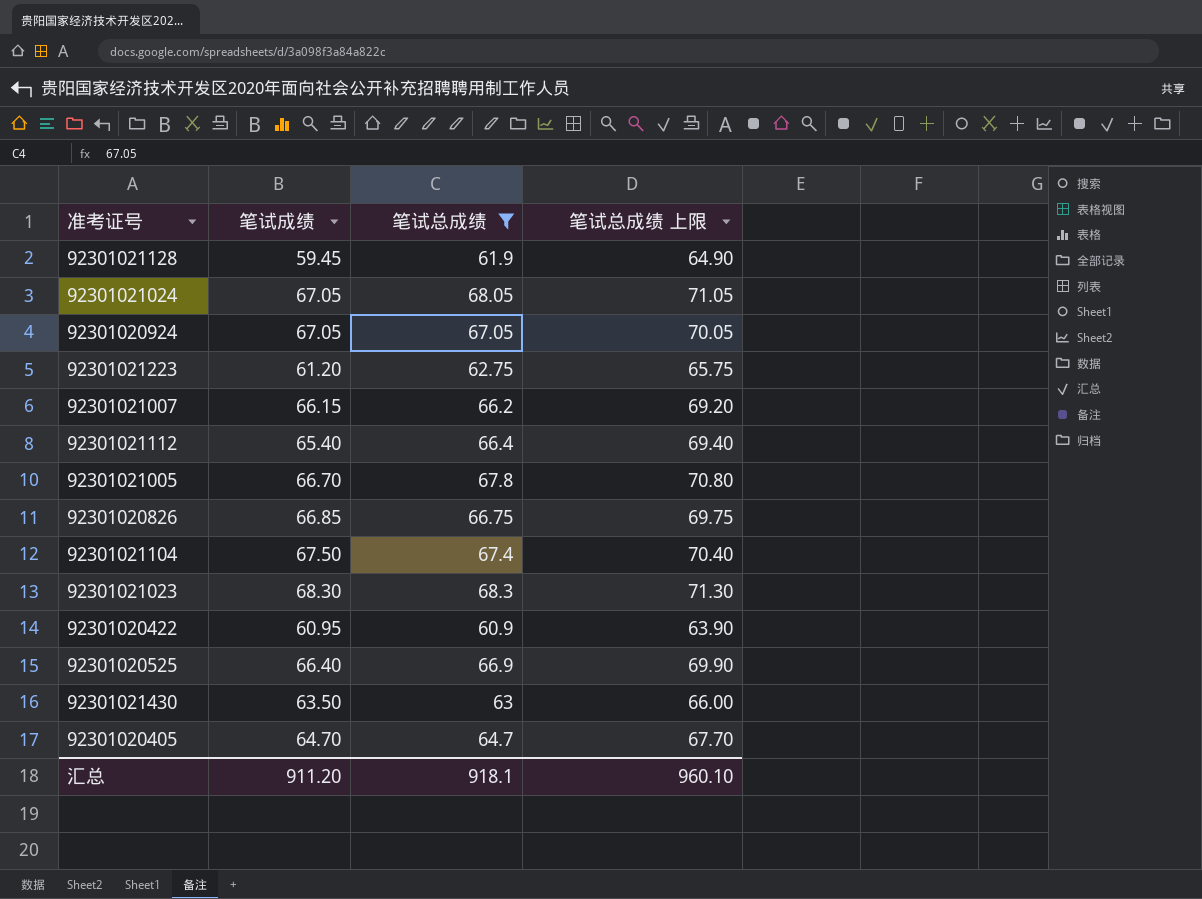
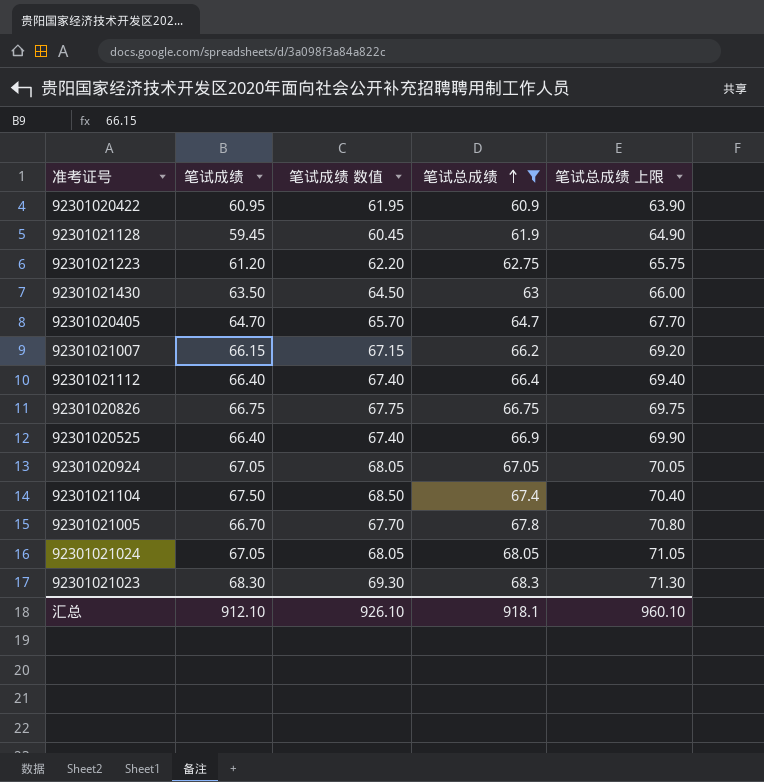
row order: none -> 笔试总成绩 ascending
column 笔试成绩 数值 | formula: none -> [笔试成绩] + 1
92301021112 | 笔试成绩: 65.40 -> 66.40
92301020826 | 笔试成绩: 66.85 -> 66.75
汇总 | 笔试成绩: 911.20 -> 912.10

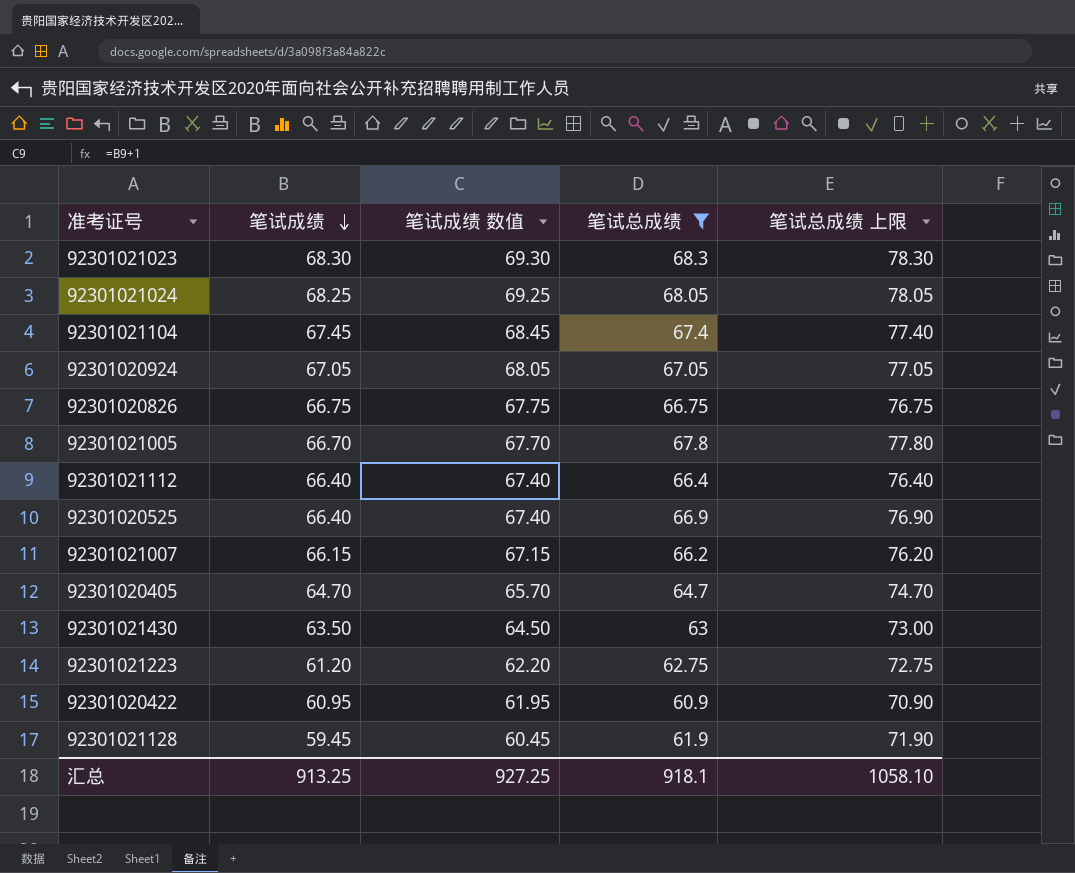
row order: 笔试总成绩 ascending -> 笔试成绩 descending
column 笔试总成绩 上限 | formula: [笔试总成绩] + 3 -> [笔试总成绩] + 10
92301021024 | 笔试成绩: 67.05 -> 68.25
92301021024 | 笔试成绩 数值: 68.05 -> 69.25
92301021104 | 笔试成绩: 67.50 -> 67.45
92301021104 | 笔试成绩 数值: 68.50 -> 68.45
汇总 | 笔试成绩: 912.10 -> 913.25
汇总 | 笔试成绩 数值: 926.10 -> 927.25
汇总 | 笔试总成绩 上限: 960.10 -> 1058.10

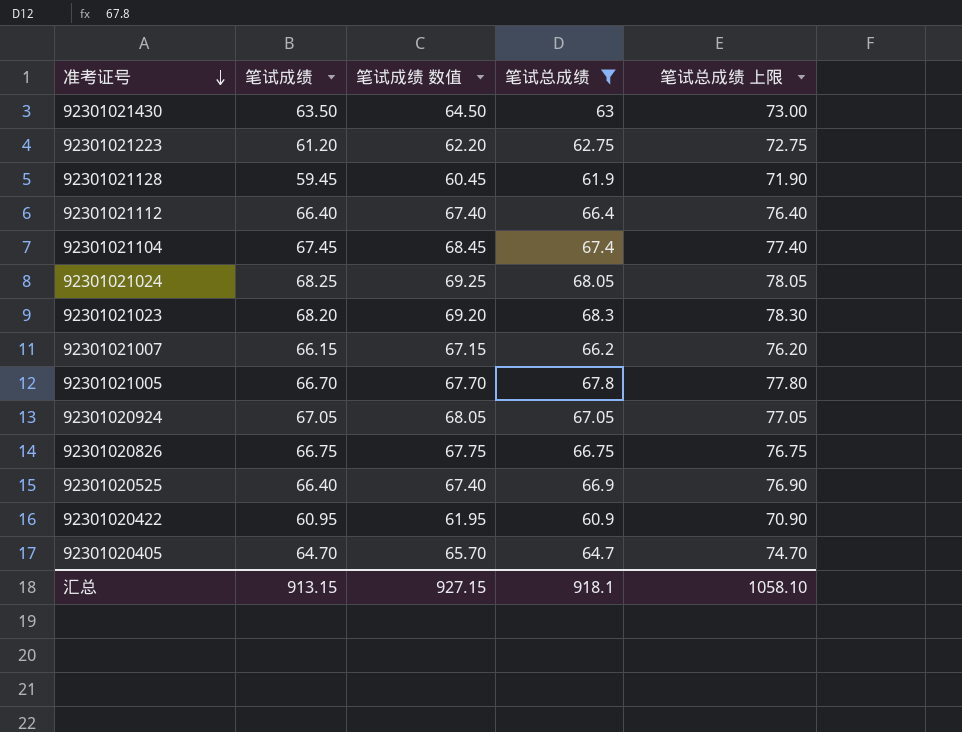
row order: 笔试成绩 descending -> 准考证号 descending
92301021023 | 笔试成绩: 68.30 -> 68.20
92301021023 | 笔试成绩 数值: 69.30 -> 69.20
汇总 | 笔试成绩: 913.25 -> 913.15
汇总 | 笔试成绩 数值: 927.25 -> 927.15

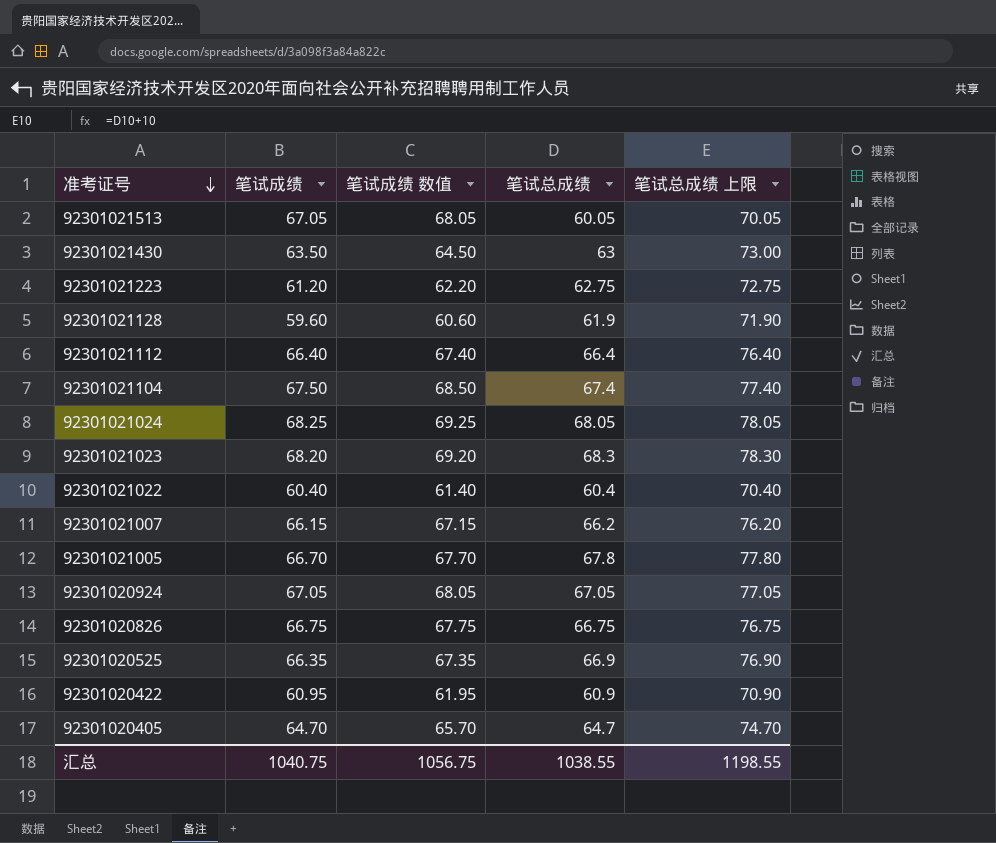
filter: 笔试总成绩 >= 60.9 -> none
92301021128 | 笔试成绩: 59.45 -> 59.60
92301021128 | 笔试成绩 数值: 60.45 -> 60.60
92301021104 | 笔试成绩: 67.45 -> 67.50
92301021104 | 笔试成绩 数值: 68.45 -> 68.50
92301020525 | 笔试成绩: 66.40 -> 66.35
92301020525 | 笔试成绩 数值: 67.40 -> 67.35
汇总 | 笔试成绩: 913.15 -> 1040.75
汇总 | 笔试成绩 数值: 927.15 -> 1056.75
汇总 | 笔试总成绩: 918.1 -> 1038.55
汇总 | 笔试总成绩 上限: 1058.10 -> 1198.55

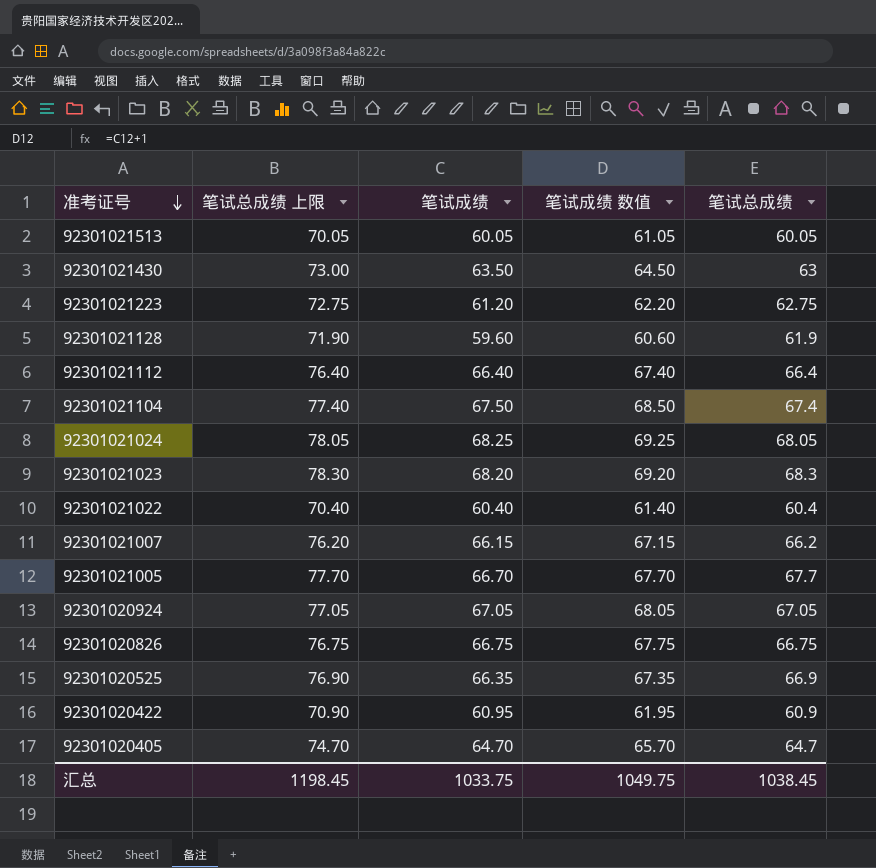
column 笔试总成绩 上限 | position: 5 -> 2
92301021513 | 笔试成绩: 67.05 -> 60.05
92301021513 | 笔试成绩 数值: 68.05 -> 61.05
92301021005 | 笔试总成绩 上限: 77.80 -> 77.70
92301021005 | 笔试总成绩: 67.8 -> 67.7
汇总 | 笔试总成绩 上限: 1198.55 -> 1198.45
汇总 | 笔试成绩: 1040.75 -> 1033.75
汇总 | 笔试成绩 数值: 1056.75 -> 1049.75
汇总 | 笔试总成绩: 1038.55 -> 1038.45

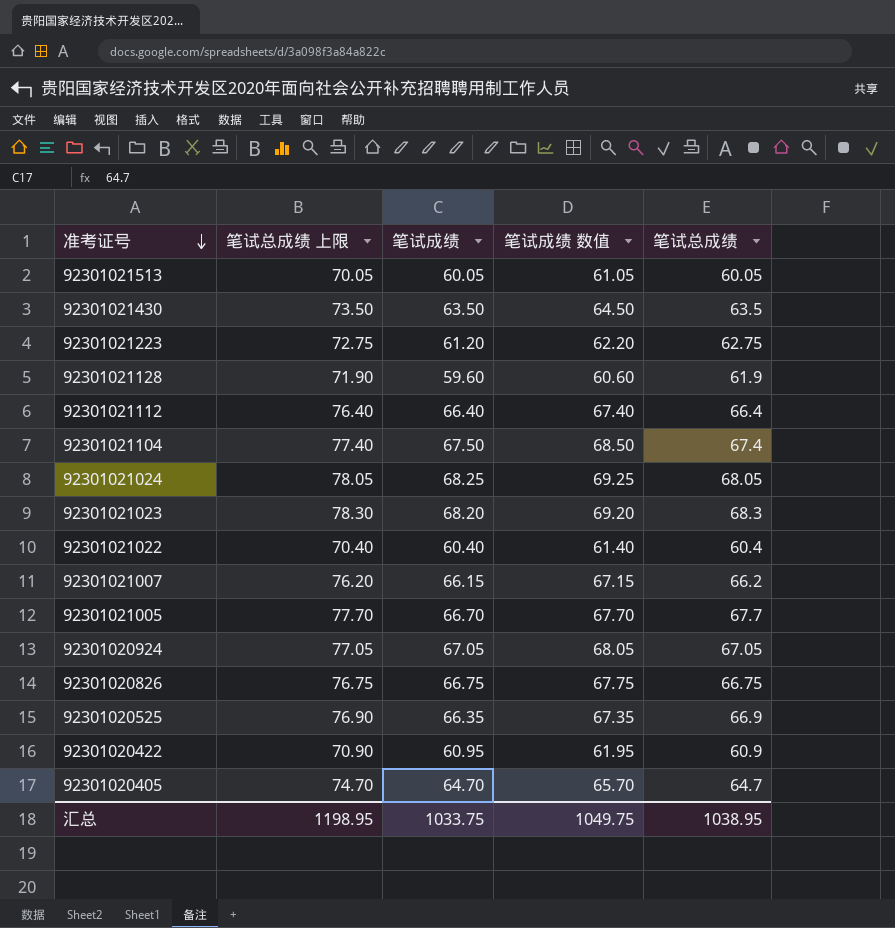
92301021430 | 笔试总成绩 上限: 73.00 -> 73.50
92301021430 | 笔试总成绩: 63 -> 63.5
汇总 | 笔试总成绩 上限: 1198.45 -> 1198.95
汇总 | 笔试总成绩: 1038.45 -> 1038.95

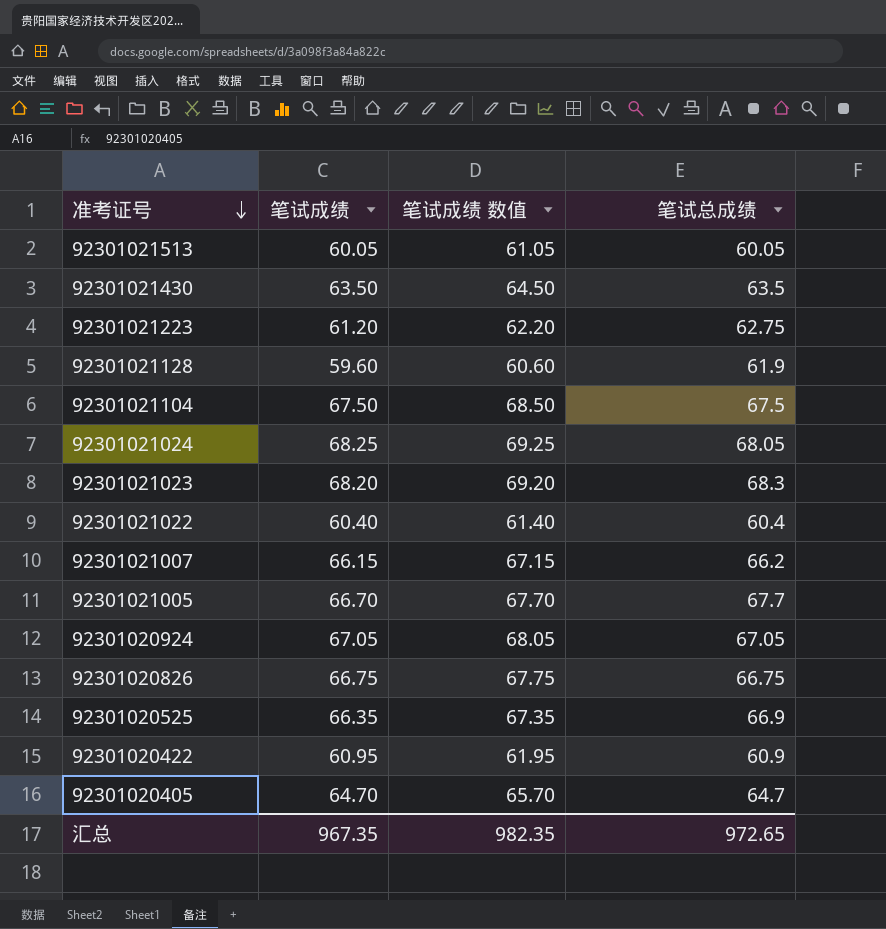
column 笔试总成绩 上限 | formula: [笔试总成绩] + 10 -> none
row 92301021112: 76.40 | 66.40 | 67.40 | 66.4 -> none
92301021104 | 笔试总成绩: 67.4 -> 67.5
汇总 | 笔试成绩: 1033.75 -> 967.35
汇总 | 笔试成绩 数值: 1049.75 -> 982.35
汇总 | 笔试总成绩: 1038.95 -> 972.65

